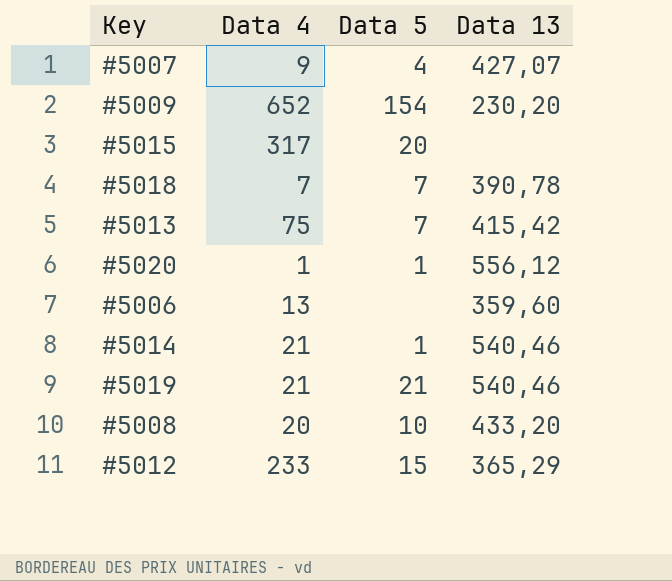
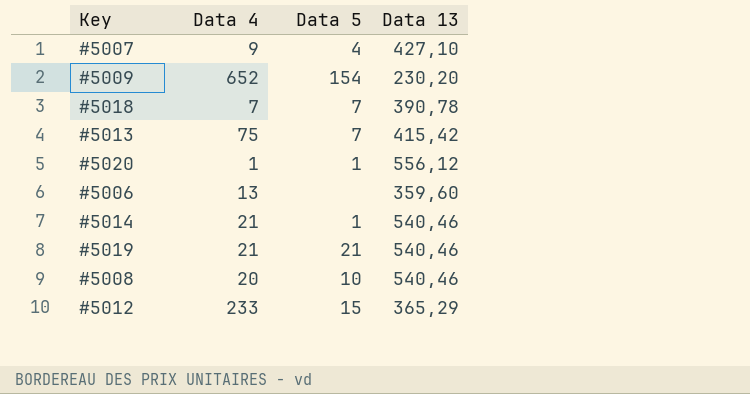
row #5015: 317 | 20 | none -> none
#5007 | Data 13: 427,07 -> 427,10
#5008 | Data 13: 433,20 -> 540,46

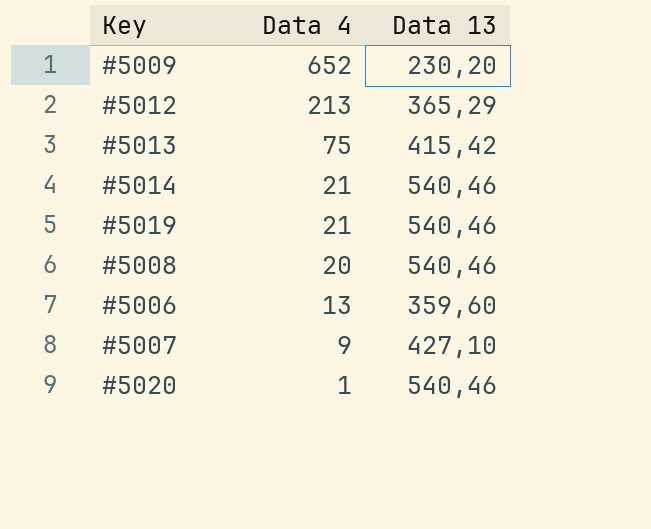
row order: none -> Data 4 descending
column Data 5 | position: 3 -> none
row #5018: 7 | 7 | 390,78 -> none
#5012 | Data 4: 233 -> 213
#5020 | Data 13: 556,12 -> 540,46

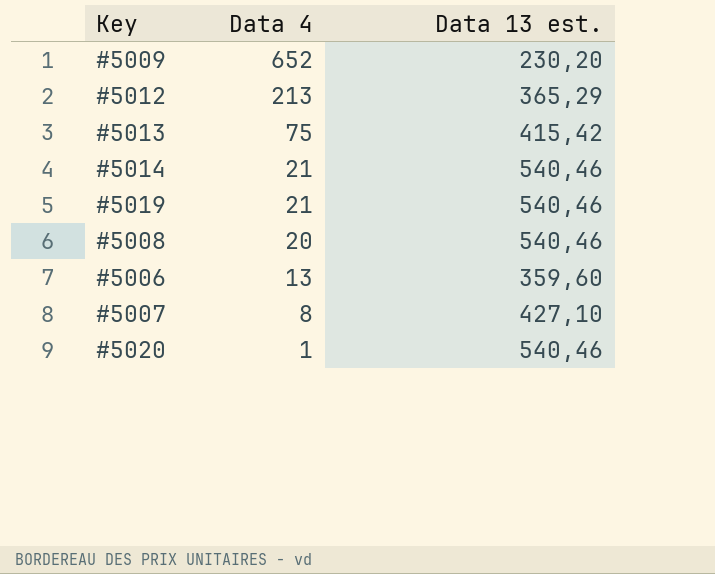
column name: Data 13 -> Data 13 est.
#5007 | Data 4: 9 -> 8

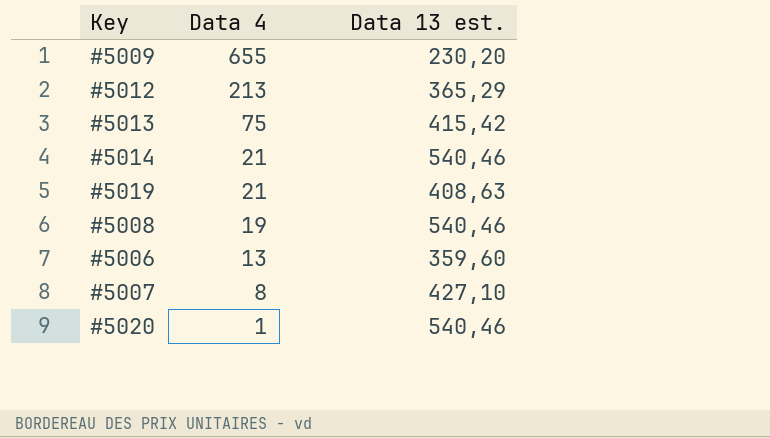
#5009 | Data 4: 652 -> 655
#5019 | Data 13 est.: 540,46 -> 408,63
#5008 | Data 4: 20 -> 19

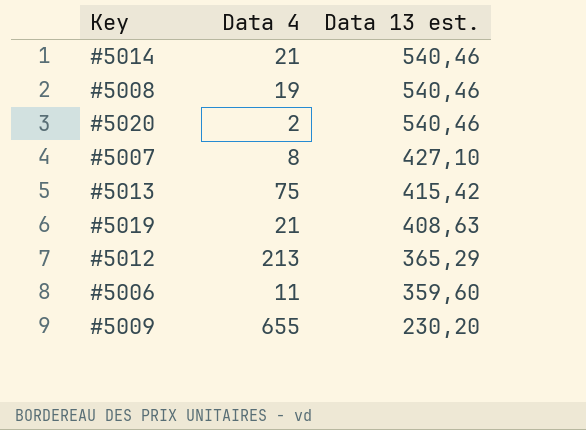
row order: Data 4 descending -> Data 13 est. descending
#5020 | Data 4: 1 -> 2
#5006 | Data 4: 13 -> 11

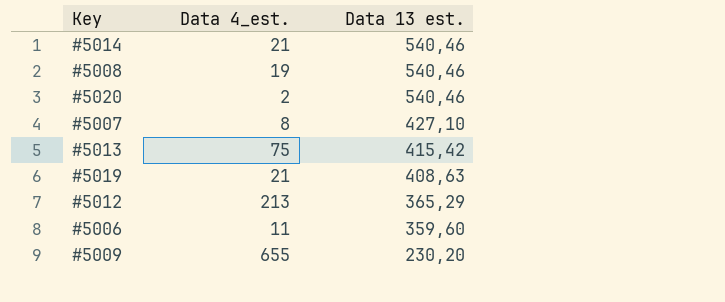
column name: Data 4 -> Data 4_est.

